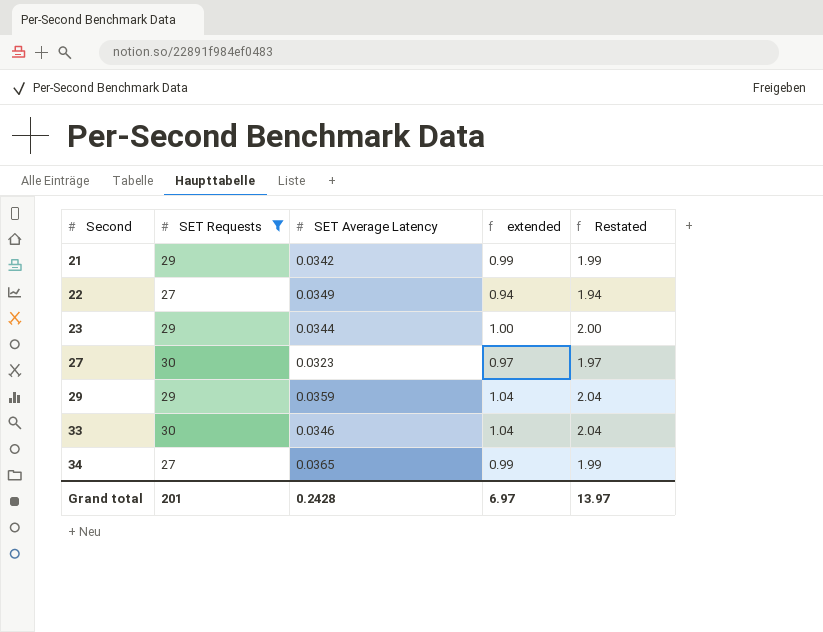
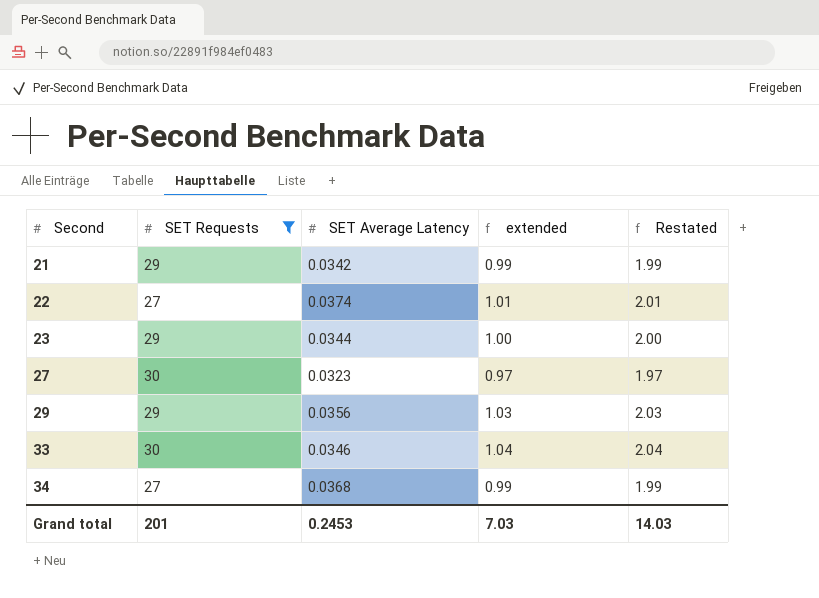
22 | SET Average Latency: 0.0349 -> 0.0374
22 | extended: 0.94 -> 1.01
22 | Restated: 1.94 -> 2.01
29 | SET Average Latency: 0.0359 -> 0.0356
29 | extended: 1.04 -> 1.03
29 | Restated: 2.04 -> 2.03
34 | SET Average Latency: 0.0365 -> 0.0368
Grand total | SET Average Latency: 0.2428 -> 0.2453
Grand total | extended: 6.97 -> 7.03
Grand total | Restated: 13.97 -> 14.03

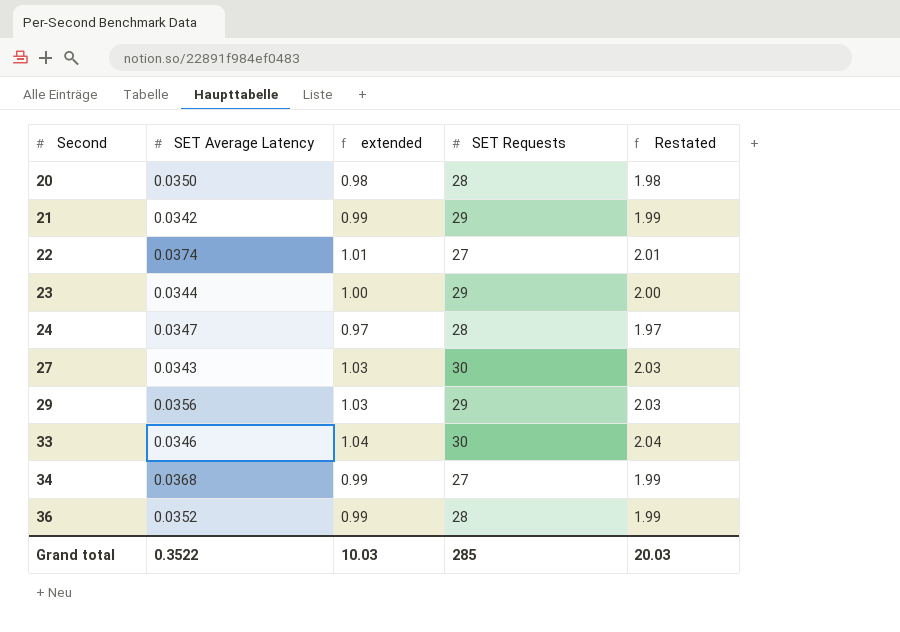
filter: SET Requests != 28 -> none
column SET Requests | position: 2 -> 4
27 | SET Average Latency: 0.0323 -> 0.0343
27 | extended: 0.97 -> 1.03
27 | Restated: 1.97 -> 2.03
Grand total | SET Average Latency: 0.2453 -> 0.3522
Grand total | extended: 7.03 -> 10.03
Grand total | SET Requests: 201 -> 285
Grand total | Restated: 14.03 -> 20.03

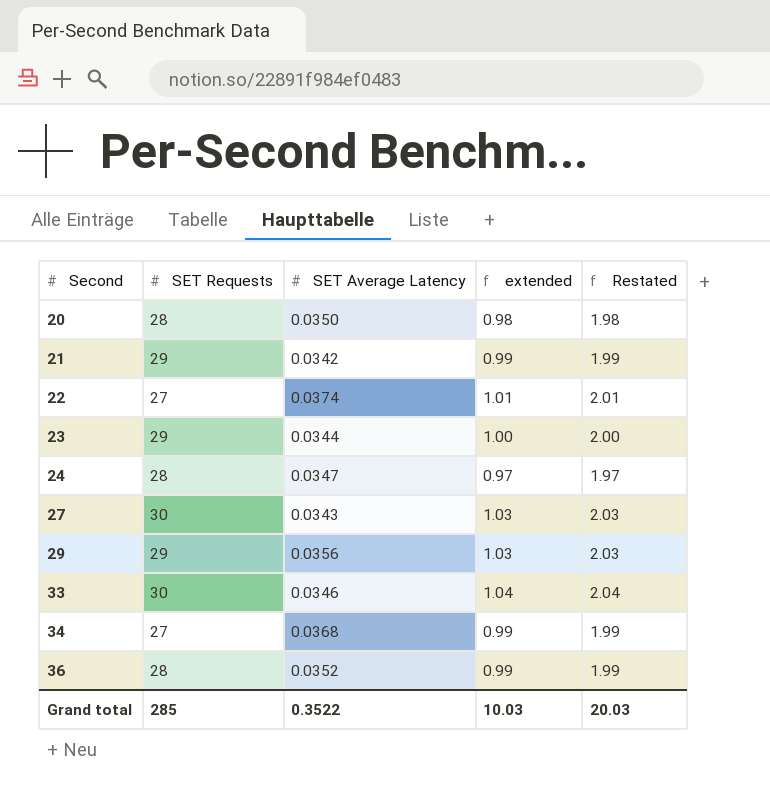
column SET Requests | position: 4 -> 2

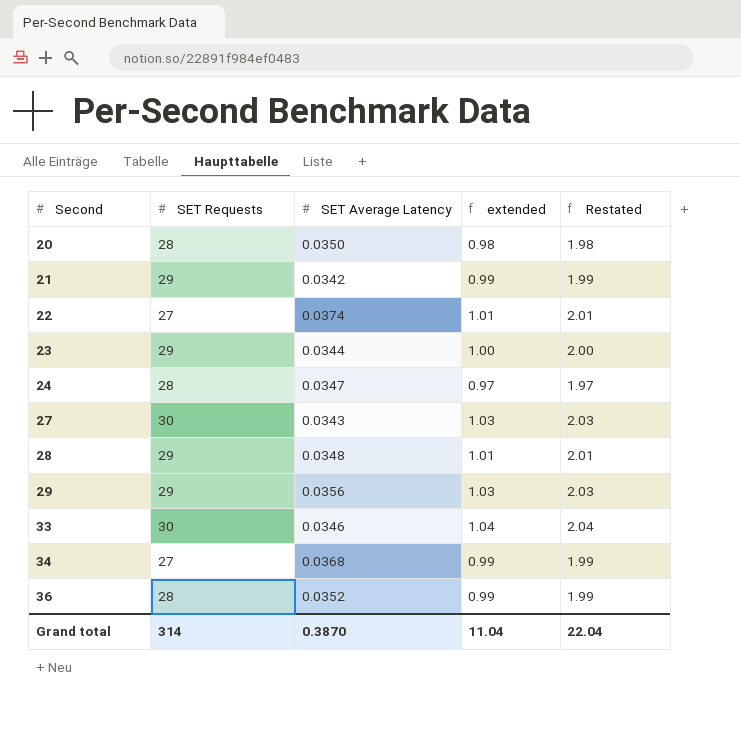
row 28: none -> 29 | 0.0348 | 1.01 | 2.01
Grand total | SET Requests: 285 -> 314
Grand total | SET Average Latency: 0.3522 -> 0.3870
Grand total | extended: 10.03 -> 11.04
Grand total | Restated: 20.03 -> 22.04

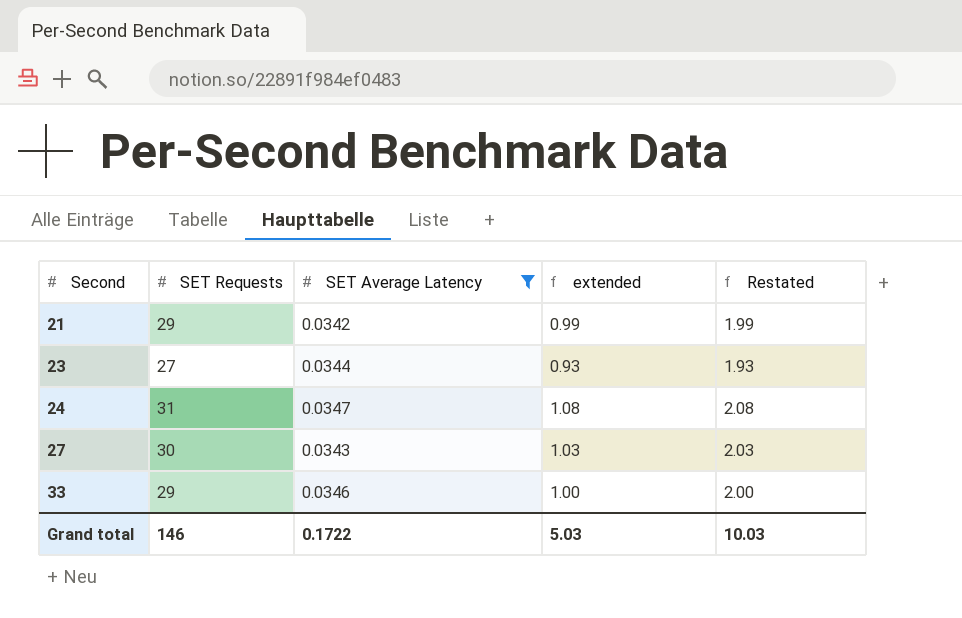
filter: none -> SET Average Latency <= 0.0347
23 | SET Requests: 29 -> 27
23 | extended: 1.00 -> 0.93
23 | Restated: 2.00 -> 1.93
24 | SET Requests: 28 -> 31
24 | extended: 0.97 -> 1.08
24 | Restated: 1.97 -> 2.08
33 | SET Requests: 30 -> 29
33 | extended: 1.04 -> 1.00
33 | Restated: 2.04 -> 2.00
Grand total | SET Requests: 314 -> 146
Grand total | SET Average Latency: 0.3870 -> 0.1722
Grand total | extended: 11.04 -> 5.03
Grand total | Restated: 22.04 -> 10.03

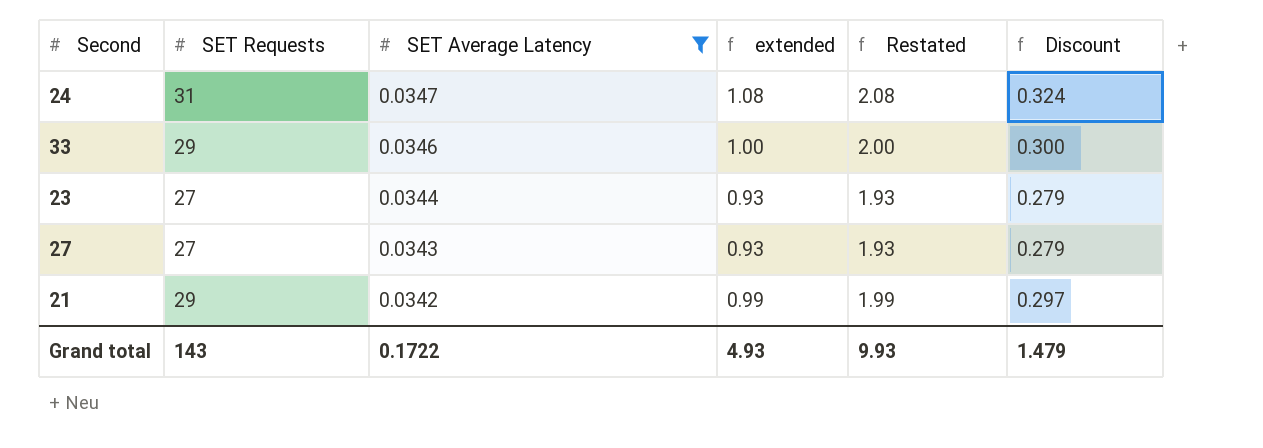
row order: Second ascending -> SET Average Latency descending
column Discount | formula: none -> [extended] * 0.3
27 | SET Requests: 30 -> 27
27 | extended: 1.03 -> 0.93
27 | Restated: 2.03 -> 1.93
Grand total | SET Requests: 146 -> 143
Grand total | extended: 5.03 -> 4.93
Grand total | Restated: 10.03 -> 9.93

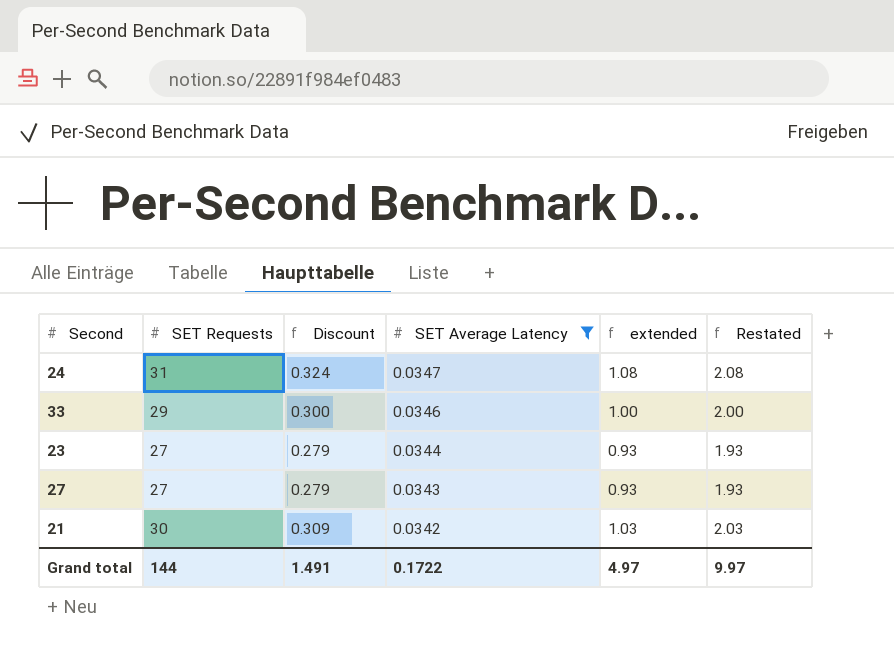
column Discount | position: 6 -> 3
21 | SET Requests: 29 -> 30
21 | Discount: 0.297 -> 0.309
21 | extended: 0.99 -> 1.03
21 | Restated: 1.99 -> 2.03
Grand total | SET Requests: 143 -> 144
Grand total | Discount: 1.479 -> 1.491
Grand total | extended: 4.93 -> 4.97
Grand total | Restated: 9.93 -> 9.97

